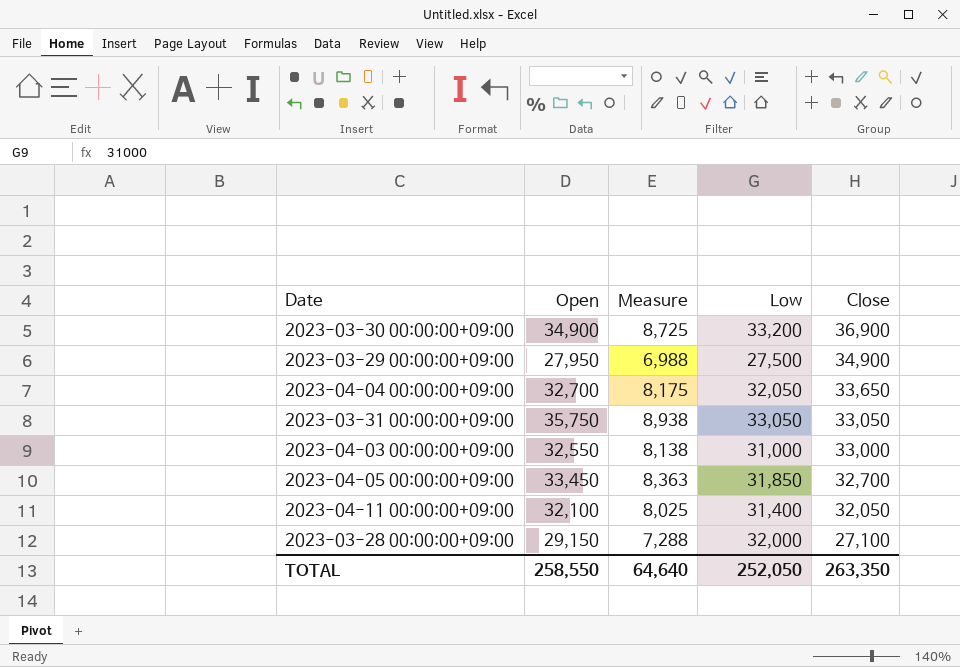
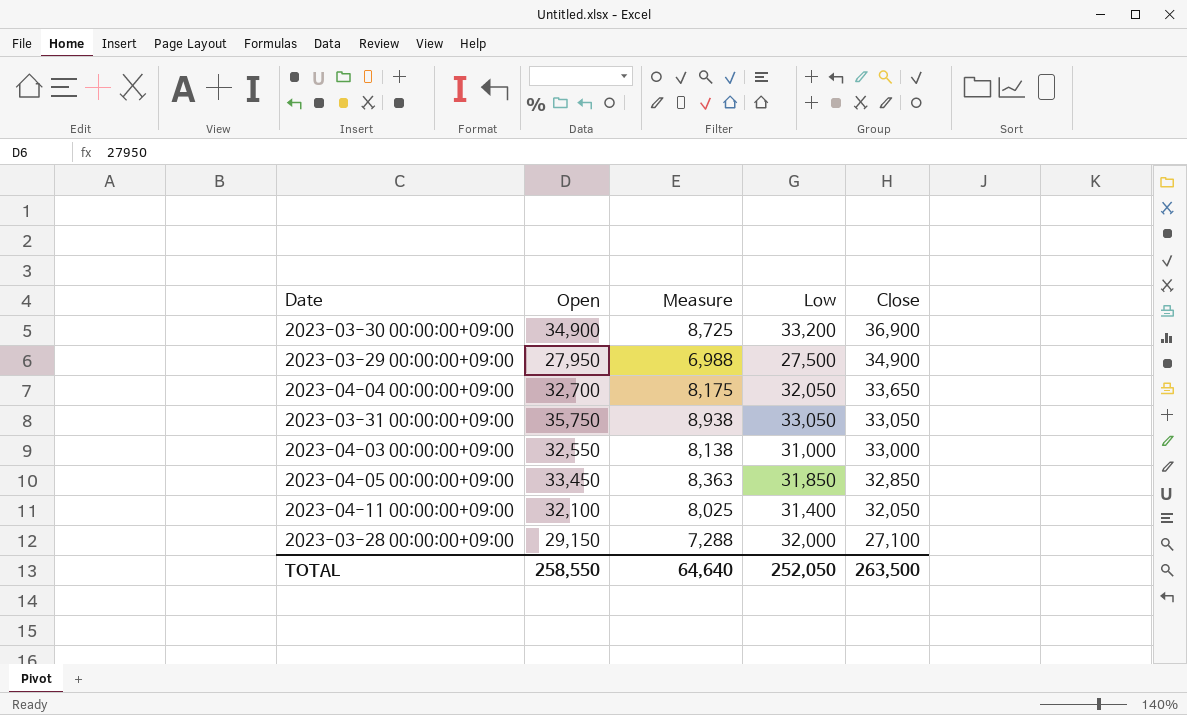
2023-04-05 00:00:00+09:00 | Close: 32,700 -> 32,850
TOTAL | Close: 263,350 -> 263,500

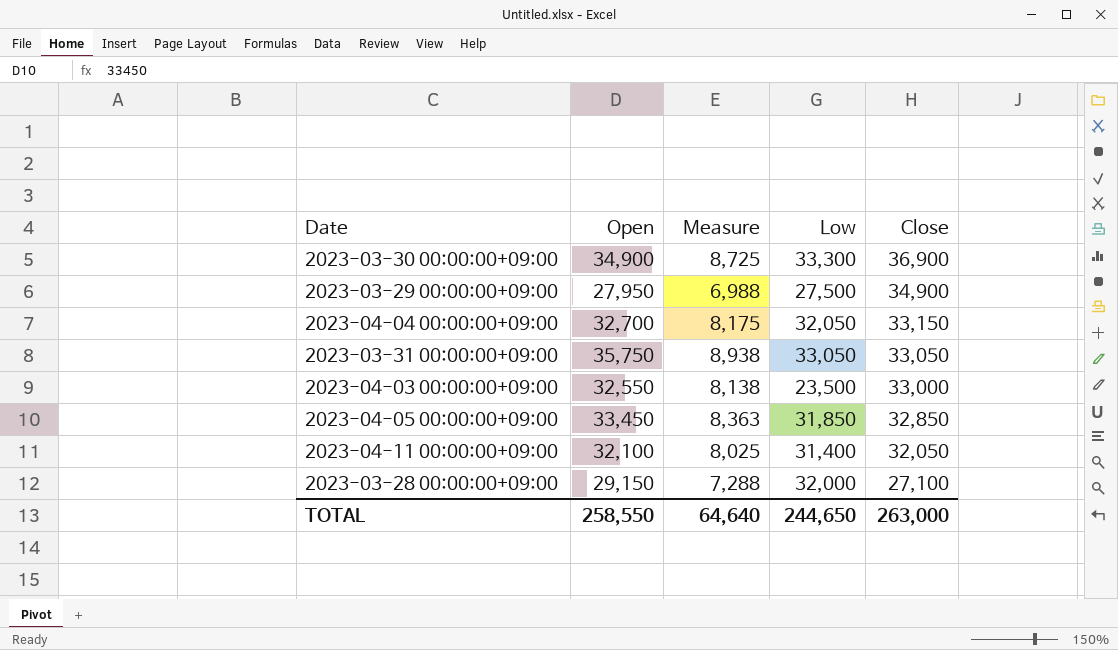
2023-03-30 00:00:00+09:00 | Low: 33,200 -> 33,300
2023-04-04 00:00:00+09:00 | Close: 33,650 -> 33,150
2023-04-03 00:00:00+09:00 | Low: 31,000 -> 23,500
TOTAL | Low: 252,050 -> 244,650
TOTAL | Close: 263,500 -> 263,000

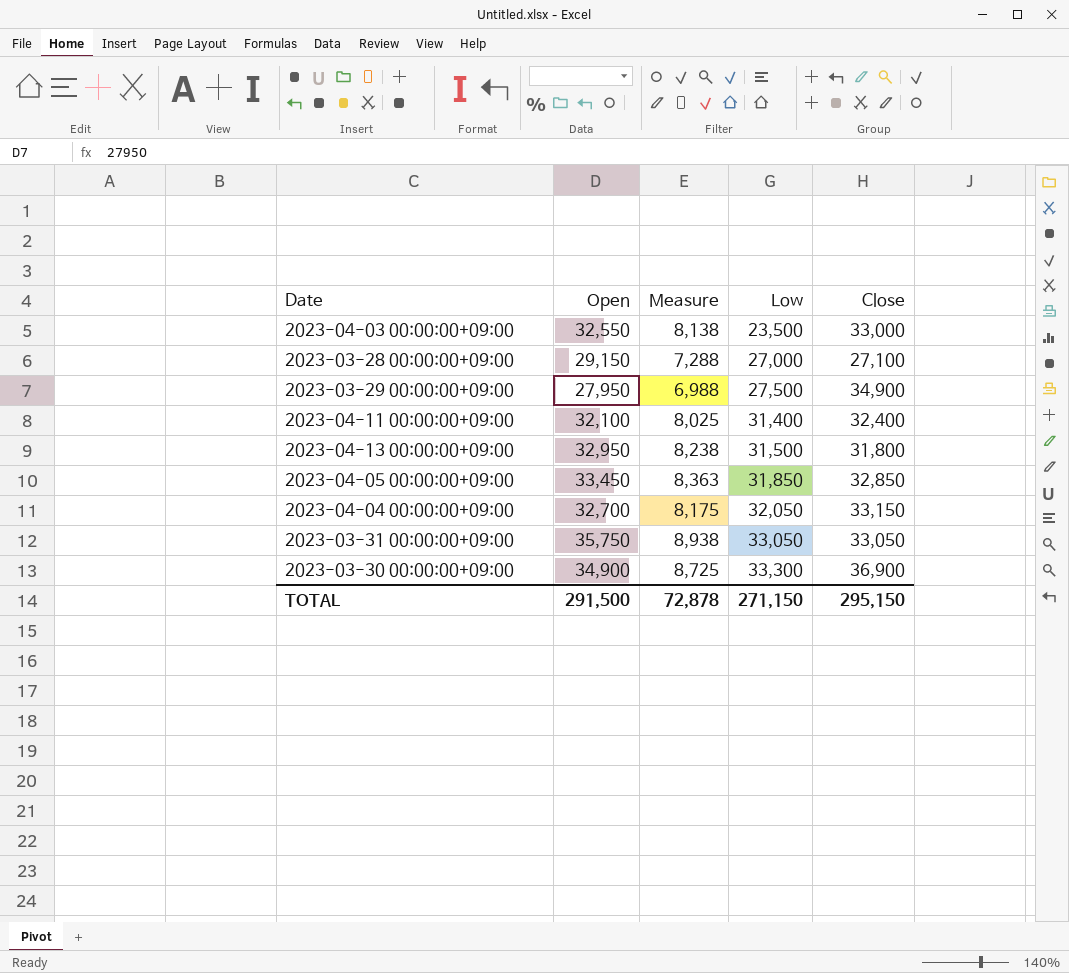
row order: Close descending -> Low ascending
2023-03-28 00:00:00+09:00 | Low: 32,000 -> 27,000
2023-04-11 00:00:00+09:00 | Close: 32,050 -> 32,400
row 2023-04-13 00:00:00+09:00: none -> 32,950 | 8,238 | 31,500 | 31,800
TOTAL | Open: 258,550 -> 291,500
TOTAL | Measure: 64,640 -> 72,878
TOTAL | Low: 244,650 -> 271,150
TOTAL | Close: 263,000 -> 295,150

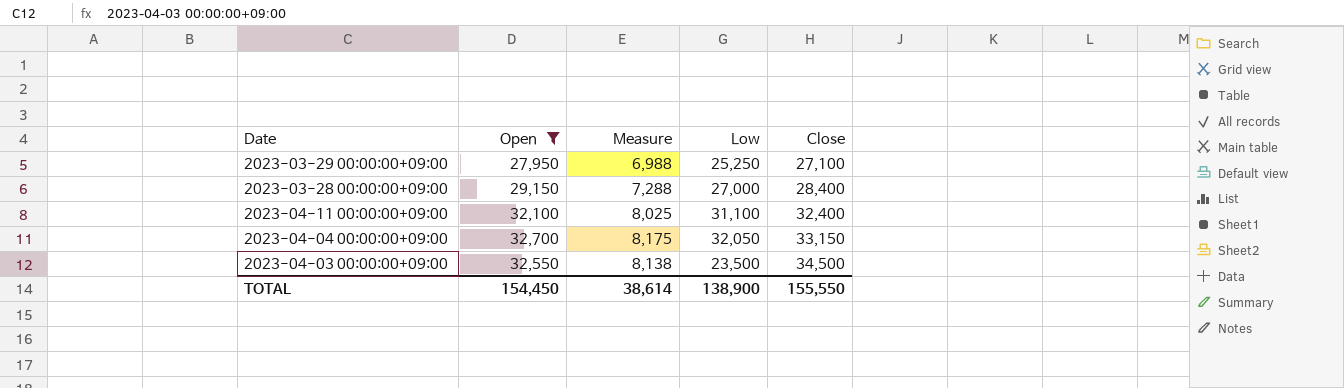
filter: none -> Open <= 32,700
row order: Low ascending -> Close ascending
2023-03-29 00:00:00+09:00 | Low: 27,500 -> 25,250
2023-03-29 00:00:00+09:00 | Close: 34,900 -> 27,100
2023-03-28 00:00:00+09:00 | Close: 27,100 -> 28,400
2023-04-11 00:00:00+09:00 | Low: 31,400 -> 31,100
2023-04-03 00:00:00+09:00 | Close: 33,000 -> 34,500
TOTAL | Open: 291,500 -> 154,450
TOTAL | Measure: 72,878 -> 38,614
TOTAL | Low: 271,150 -> 138,900
TOTAL | Close: 295,150 -> 155,550

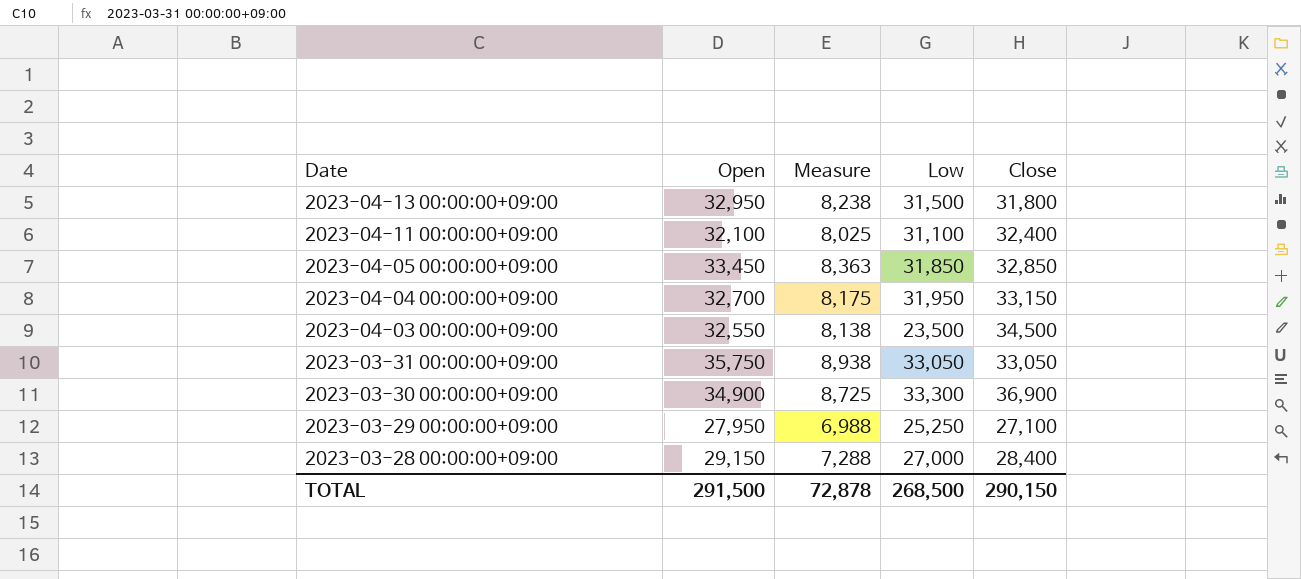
filter: Open <= 32,700 -> none
row order: Close ascending -> Date descending
2023-04-04 00:00:00+09:00 | Low: 32,050 -> 31,950
TOTAL | Open: 154,450 -> 291,500
TOTAL | Measure: 38,614 -> 72,878
TOTAL | Low: 138,900 -> 268,500
TOTAL | Close: 155,550 -> 290,150

